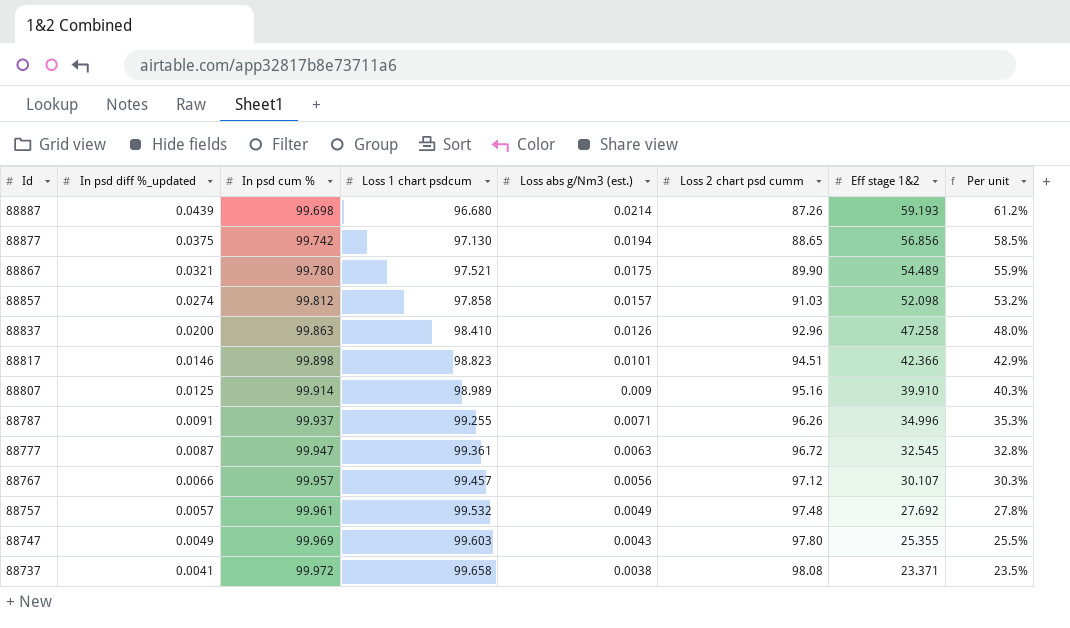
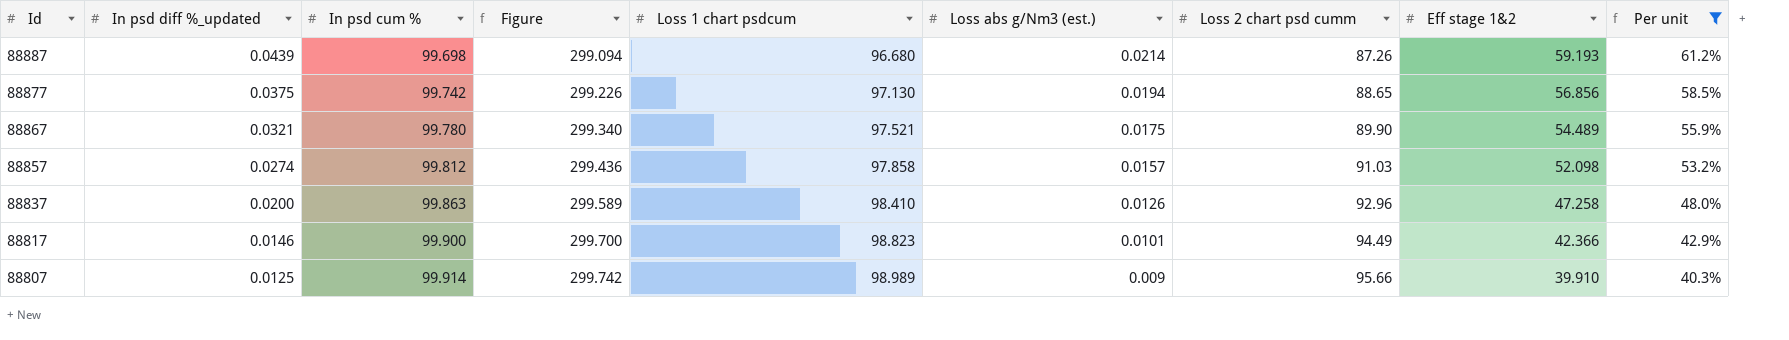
filter: none -> Per unit >= 40.3%
column Figure | formula: none -> [In psd cum %] * 3
88817 | In psd cum %: 99.898 -> 99.900
88817 | Loss 2 chart psd cumm: 94.51 -> 94.49
88807 | Loss 2 chart psd cumm: 95.16 -> 95.66

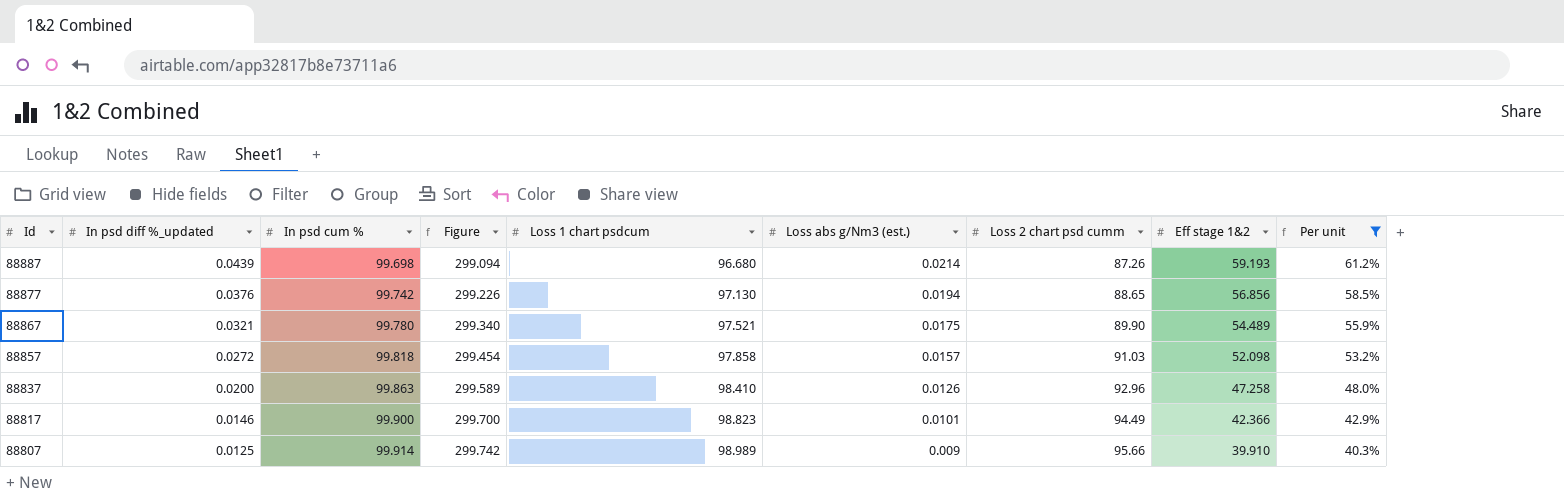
88877 | In psd diff %_updated: 0.0375 -> 0.0376
88857 | In psd diff %_updated: 0.0274 -> 0.0272
88857 | In psd cum %: 99.812 -> 99.818
88857 | Figure: 299.436 -> 299.454

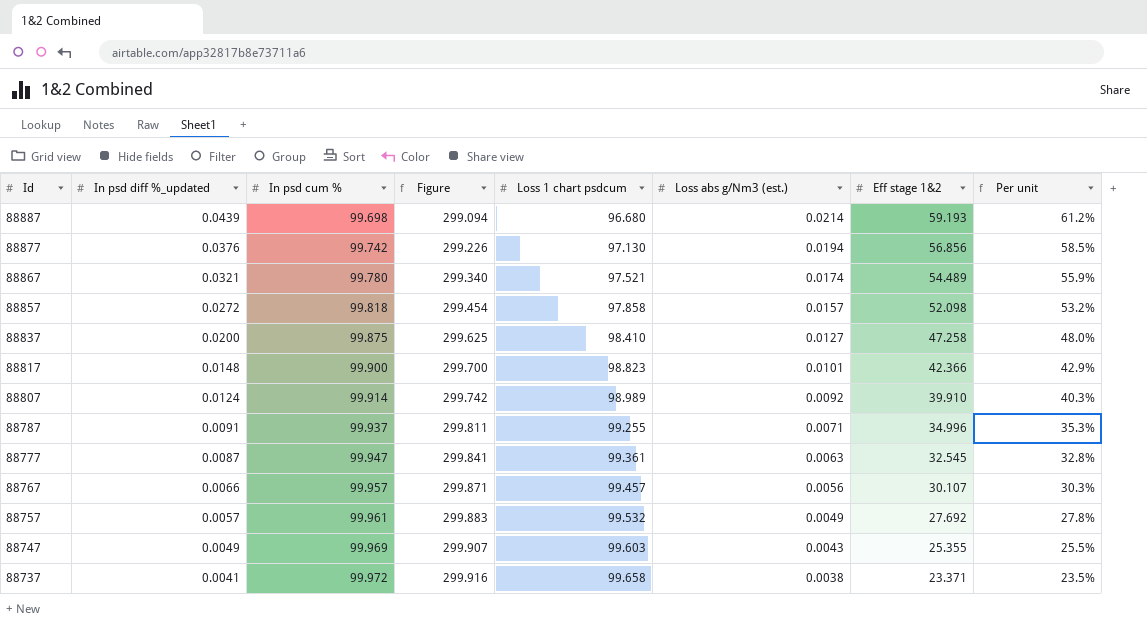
filter: Per unit >= 40.3% -> none
column Loss 2 chart psd cumm | position: 7 -> none
88867 | Loss abs g/Nm3 (est.): 0.0175 -> 0.0174
88837 | In psd cum %: 99.863 -> 99.875
88837 | Figure: 299.589 -> 299.625
88837 | Loss abs g/Nm3 (est.): 0.0126 -> 0.0127
88817 | In psd diff %_updated: 0.0146 -> 0.0148
88807 | In psd diff %_updated: 0.0125 -> 0.0124
88807 | Loss abs g/Nm3 (est.): 0.009 -> 0.0092

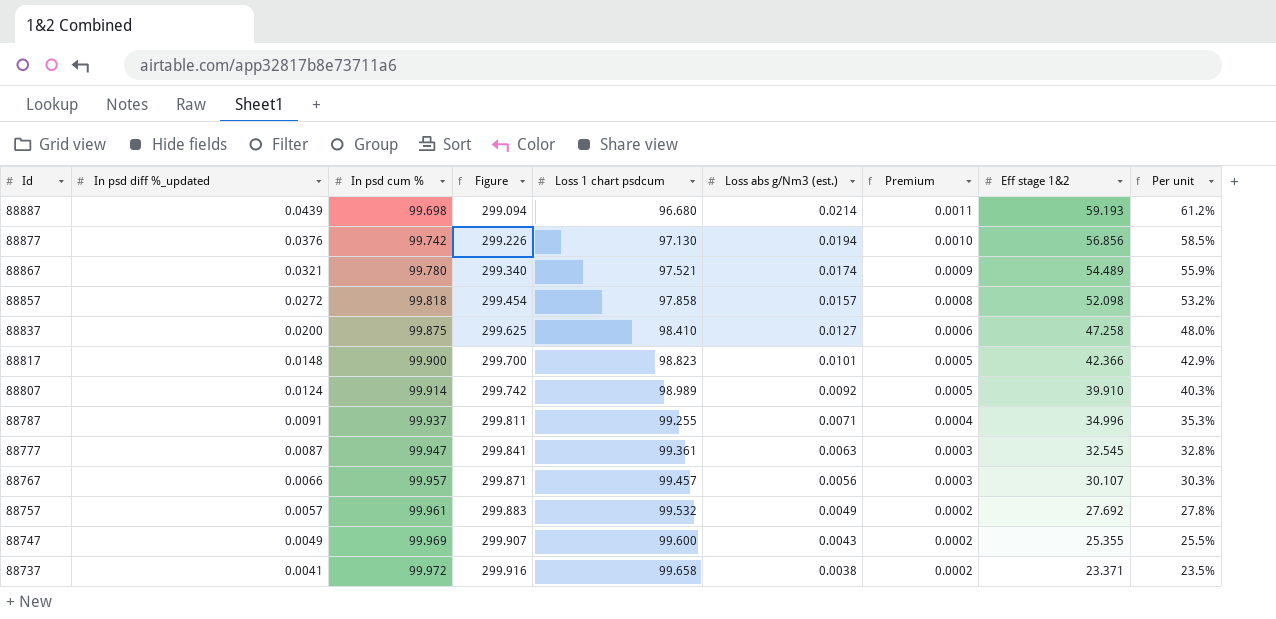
column Premium | formula: none -> [Loss abs g/Nm3 (est.)] * 0.05
88747 | Loss 1 chart psdcum: 99.603 -> 99.600

